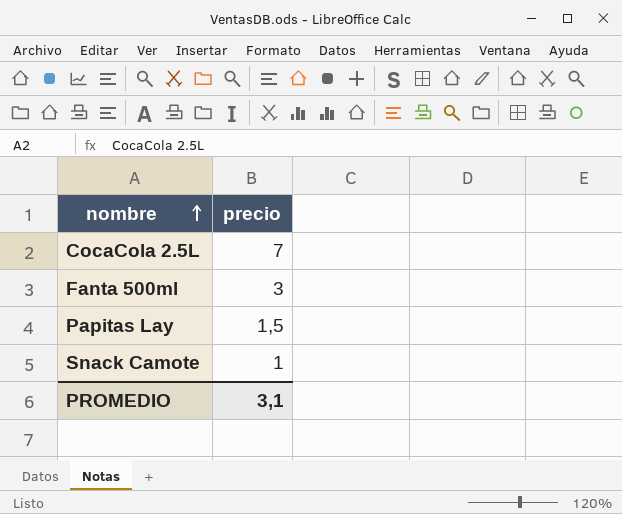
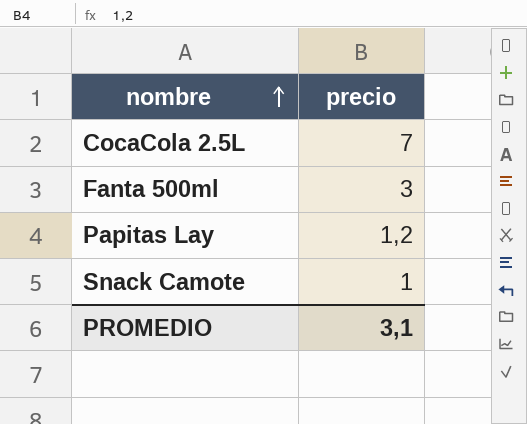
Papitas Lay | precio: 1,5 -> 1,2

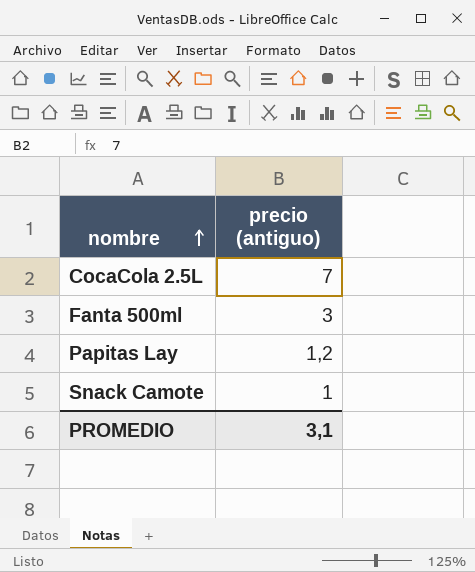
column name: precio -> precio (antiguo)

